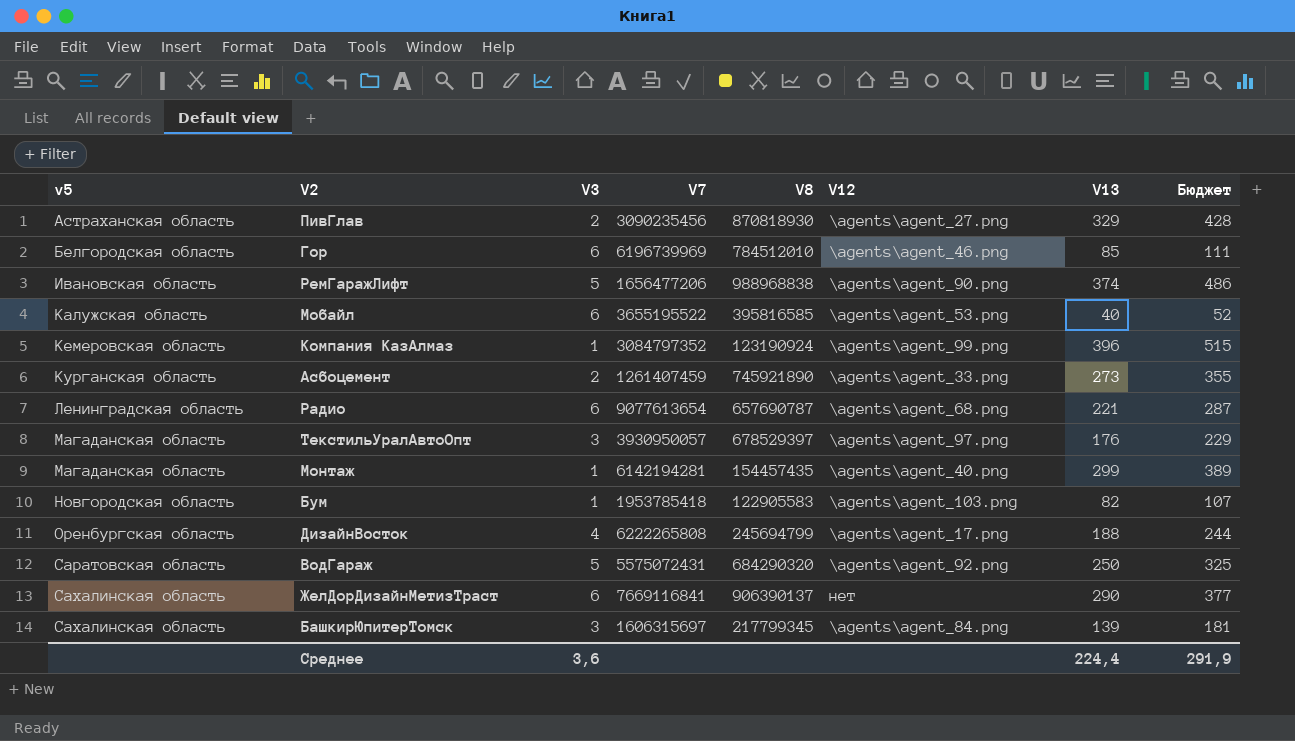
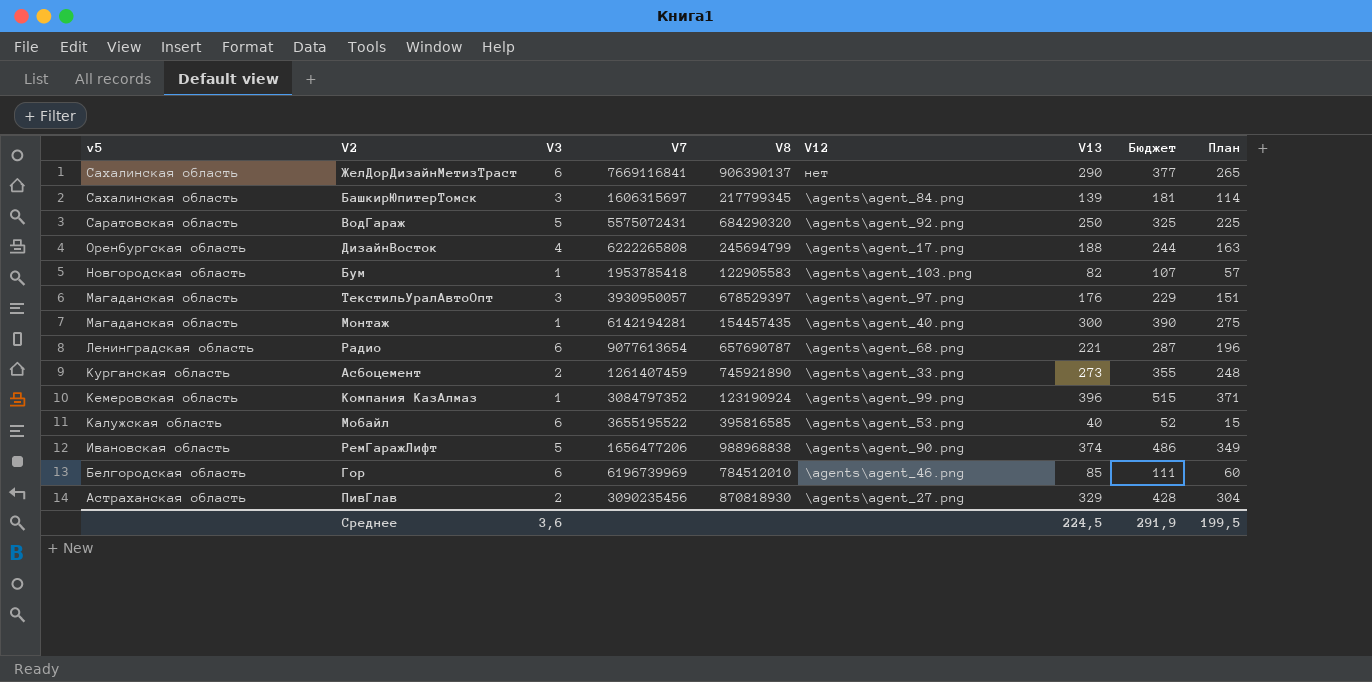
row order: v5 ascending -> v5 descending
column План | formula: none -> [V13] - 25
Монтаж | V13: 299 -> 300
Монтаж | Бюджет: 389 -> 390
Среднее | V13: 224,4 -> 224,5

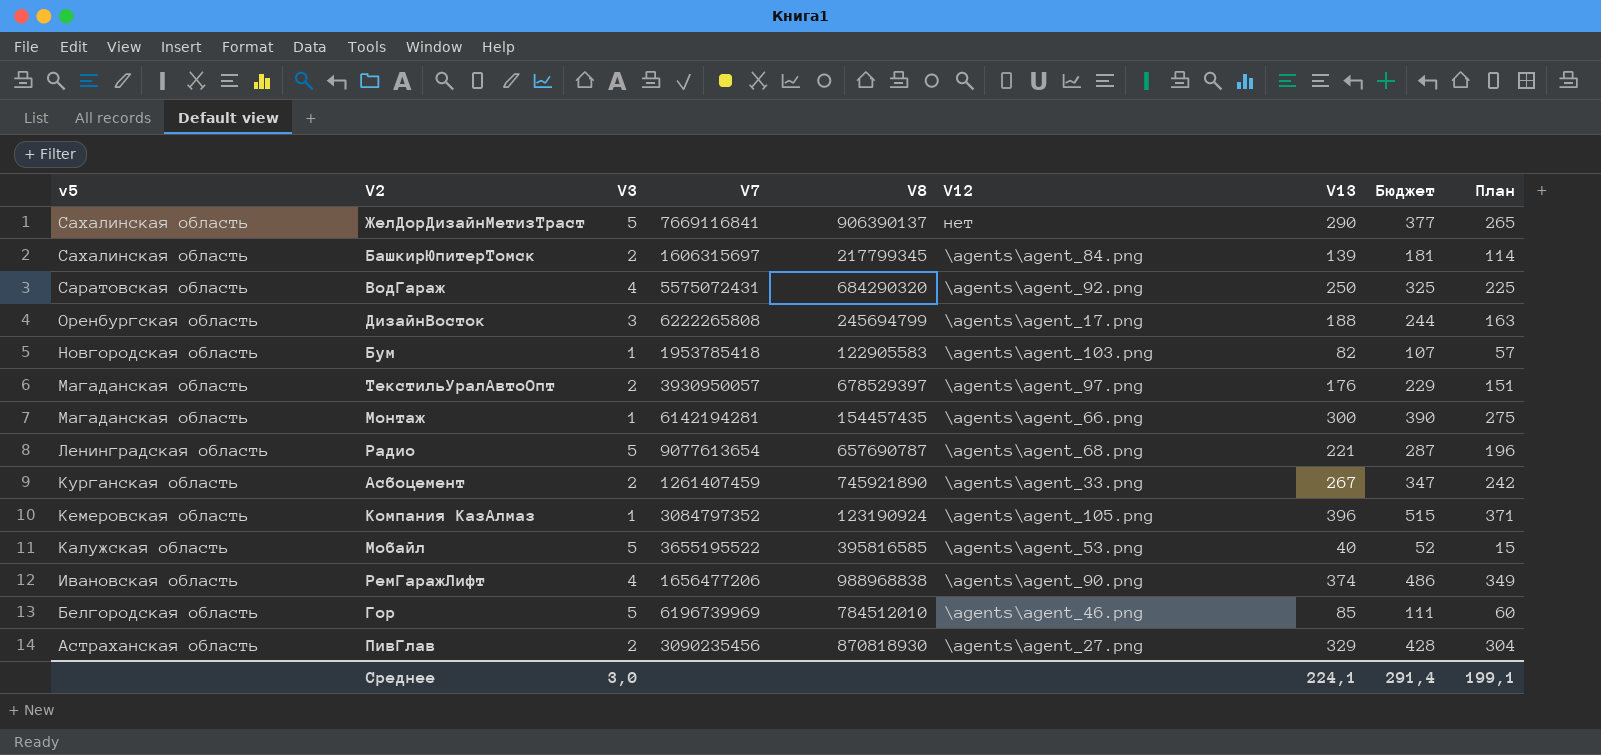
ЖелДорДизайнМетизТраст | V3: 6 -> 5
БашкирЮпитерТомск | V3: 3 -> 2
ВодГараж | V3: 5 -> 4
ДизайнВосток | V3: 4 -> 3
ТекстильУралАвтоОпт | V3: 3 -> 2
Монтаж | V12: \agents\agent_40.png -> \agents\agent_66.png
Радио | V3: 6 -> 5
Асбоцемент | V13: 273 -> 267
Асбоцемент | Бюджет: 355 -> 347
Асбоцемент | План: 248 -> 242
Компания КазАлмаз | V12: \agents\agent_99.png -> \agents\agent_105.png
Мобайл | V3: 6 -> 5
РемГаражЛифт | V3: 5 -> 4
Гор | V3: 6 -> 5
Среднее | V3: 3,6 -> 3,0
Среднее | V13: 224,5 -> 224,1
Среднее | Бюджет: 291,9 -> 291,4
Среднее | План: 199,5 -> 199,1

